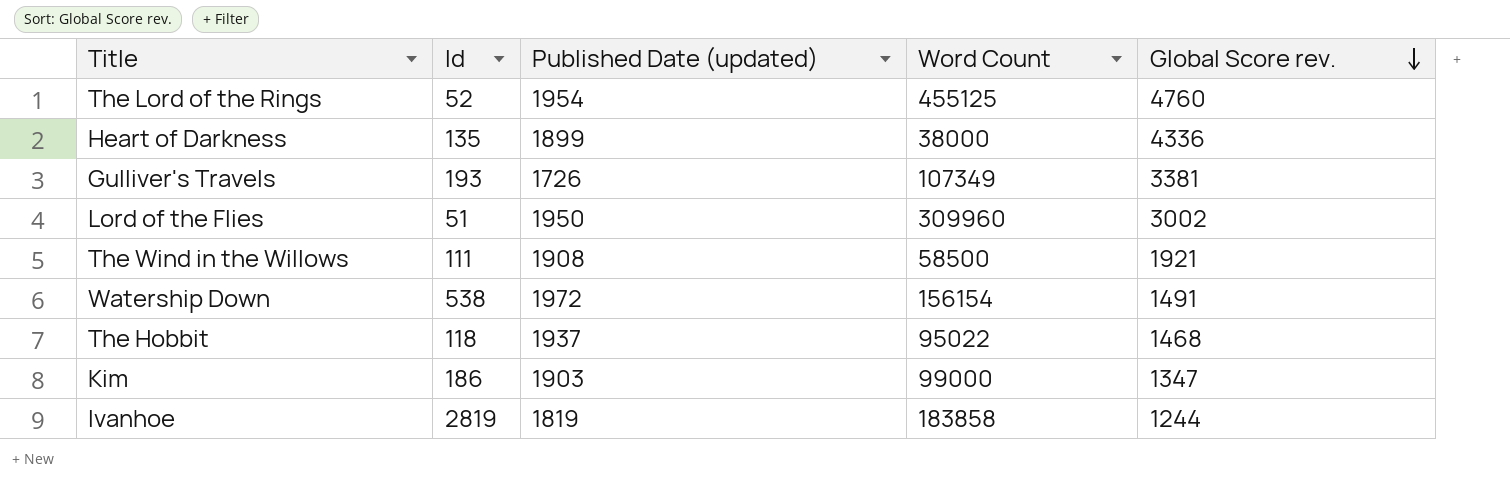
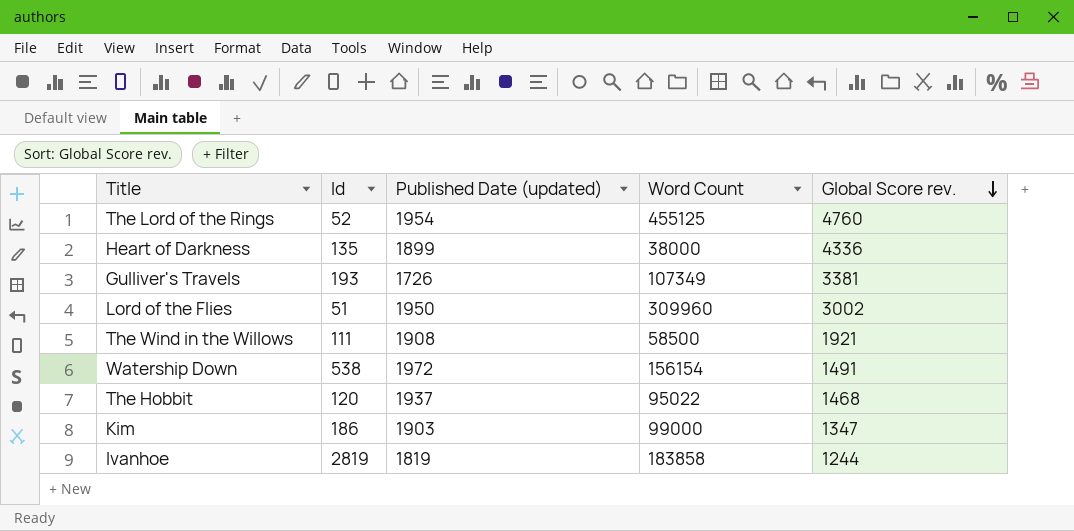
The Hobbit | Id: 118 -> 120

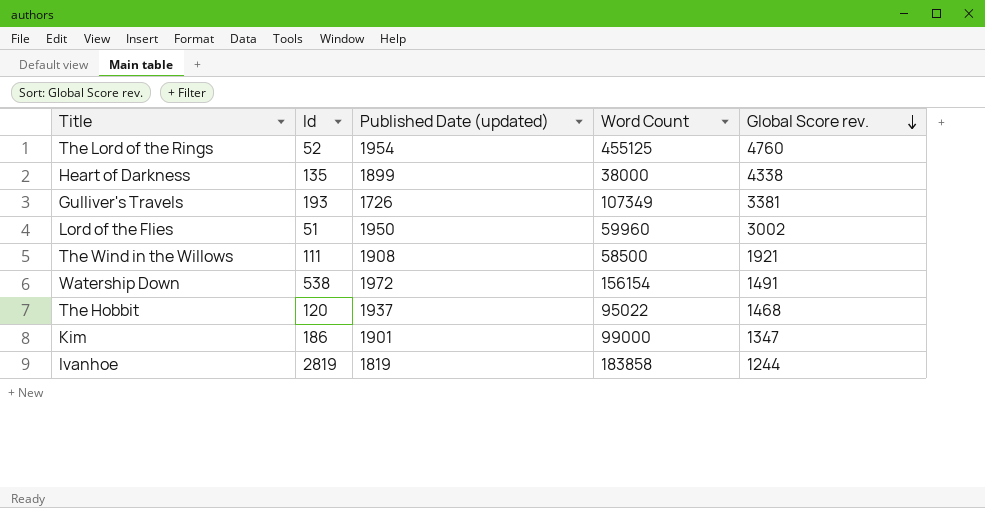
Heart of Darkness | Global Score rev.: 4336 -> 4338
Lord of the Flies | Word Count: 309960 -> 59960
Kim | Published Date (updated): 1903 -> 1901

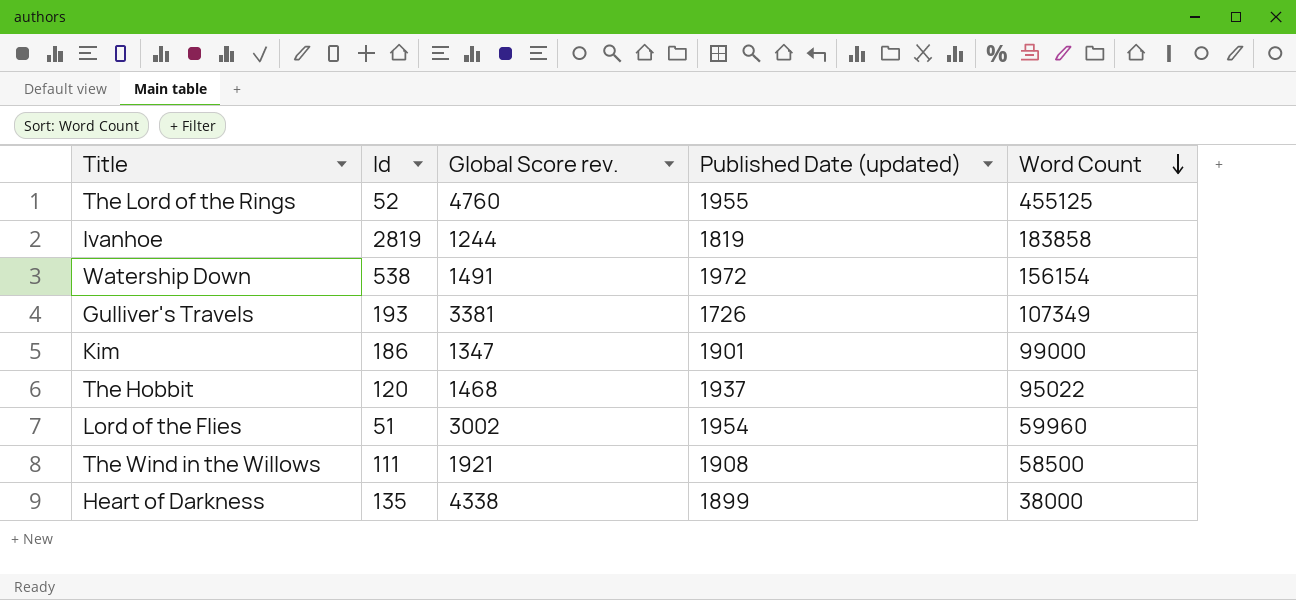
row order: Global Score rev. descending -> Word Count descending
column Global Score rev. | position: 5 -> 3
The Lord of the Rings | Published Date (updated): 1954 -> 1955
Lord of the Flies | Published Date (updated): 1950 -> 1954

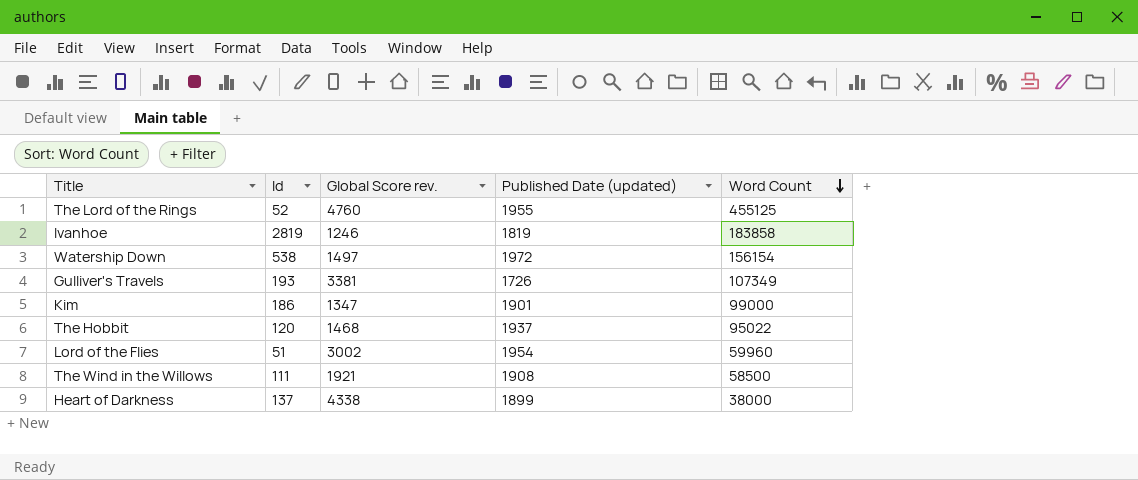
Ivanhoe | Global Score rev.: 1244 -> 1246
Watership Down | Global Score rev.: 1491 -> 1497
Heart of Darkness | Id: 135 -> 137

